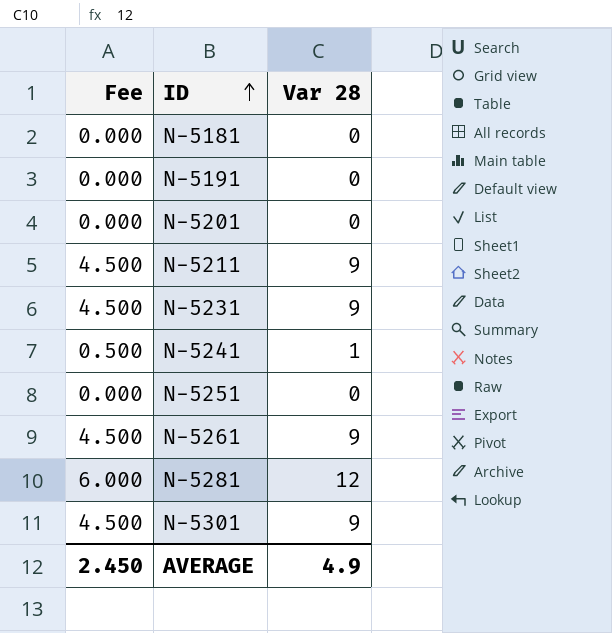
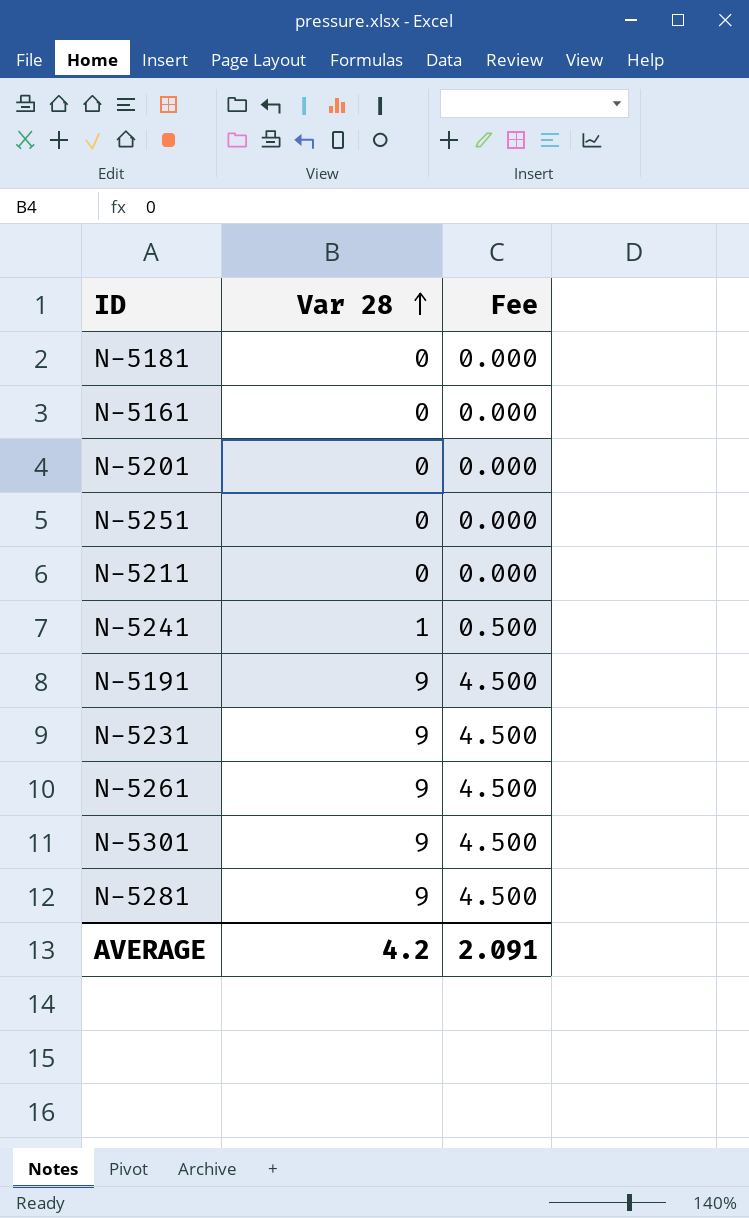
row order: ID ascending -> Var 28 ascending
column Fee | position: 1 -> 3
row N-5161: none -> 0 | 0.000
N-5211 | Var 28: 9 -> 0
N-5211 | Fee: 4.500 -> 0.000
N-5191 | Var 28: 0 -> 9
N-5191 | Fee: 0.000 -> 4.500
N-5281 | Var 28: 12 -> 9
N-5281 | Fee: 6.000 -> 4.500
AVERAGE | Var 28: 4.9 -> 4.2
AVERAGE | Fee: 2.450 -> 2.091

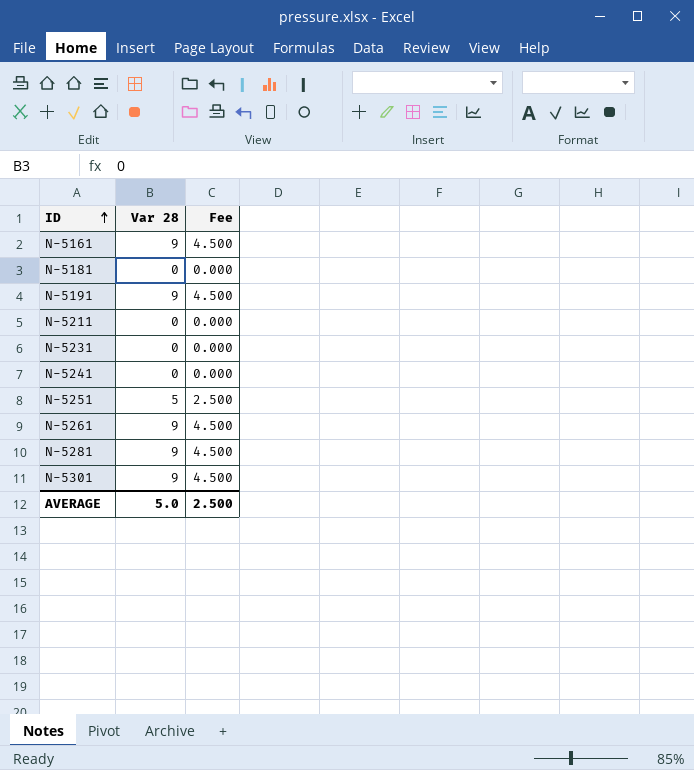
row order: Var 28 ascending -> ID ascending
row N-5201: 0 | 0.000 -> none
N-5161 | Var 28: 0 -> 9
N-5161 | Fee: 0.000 -> 4.500
N-5231 | Var 28: 9 -> 0
N-5231 | Fee: 4.500 -> 0.000
N-5241 | Var 28: 1 -> 0
N-5241 | Fee: 0.500 -> 0.000
N-5251 | Var 28: 0 -> 5
N-5251 | Fee: 0.000 -> 2.500
AVERAGE | Var 28: 4.2 -> 5.0
AVERAGE | Fee: 2.091 -> 2.500

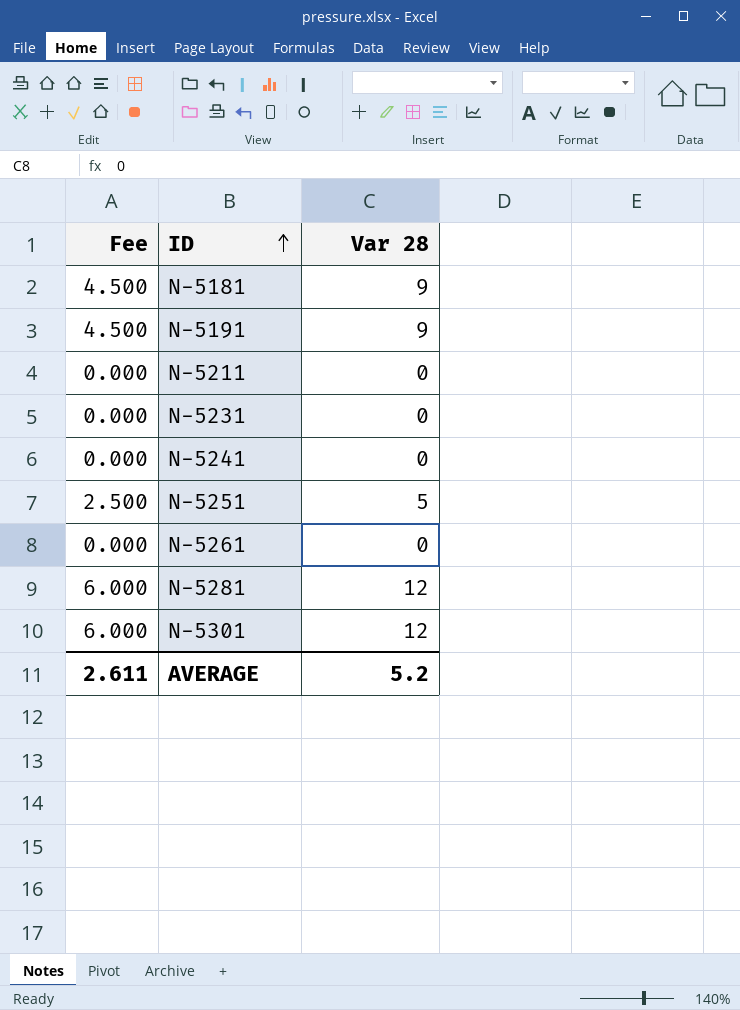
column Fee | position: 3 -> 1
row N-5161: 9 | 4.500 -> none
N-5181 | Fee: 0.000 -> 4.500
N-5181 | Var 28: 0 -> 9
N-5261 | Fee: 4.500 -> 0.000
N-5261 | Var 28: 9 -> 0
N-5281 | Fee: 4.500 -> 6.000
N-5281 | Var 28: 9 -> 12
N-5301 | Fee: 4.500 -> 6.000
N-5301 | Var 28: 9 -> 12
AVERAGE | Fee: 2.500 -> 2.611
AVERAGE | Var 28: 5.0 -> 5.2

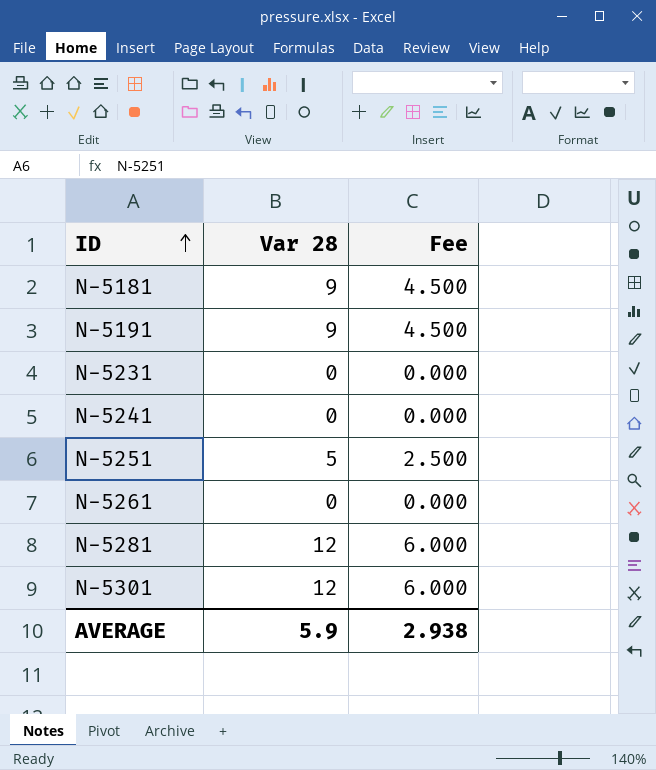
column Fee | position: 1 -> 3
row N-5211: 0.000 | 0 -> none
AVERAGE | Var 28: 5.2 -> 5.9
AVERAGE | Fee: 2.611 -> 2.938

